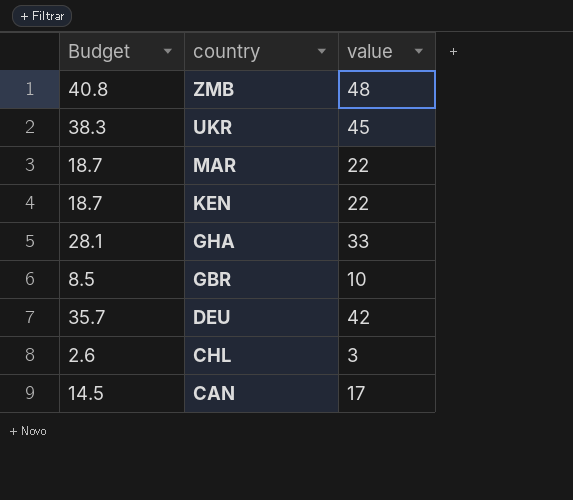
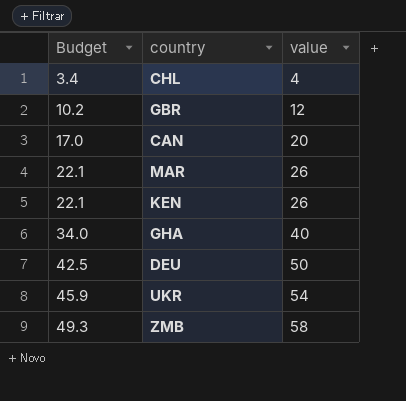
row order: country descending -> Budget ascending
CHL | Budget: 2.6 -> 3.4
CHL | value: 3 -> 4
GBR | Budget: 8.5 -> 10.2
GBR | value: 10 -> 12
CAN | Budget: 14.5 -> 17.0
CAN | value: 17 -> 20
MAR | Budget: 18.7 -> 22.1
MAR | value: 22 -> 26
KEN | Budget: 18.7 -> 22.1
KEN | value: 22 -> 26
GHA | Budget: 28.1 -> 34.0
GHA | value: 33 -> 40
DEU | Budget: 35.7 -> 42.5
DEU | value: 42 -> 50
UKR | Budget: 38.3 -> 45.9
UKR | value: 45 -> 54
ZMB | Budget: 40.8 -> 49.3
ZMB | value: 48 -> 58

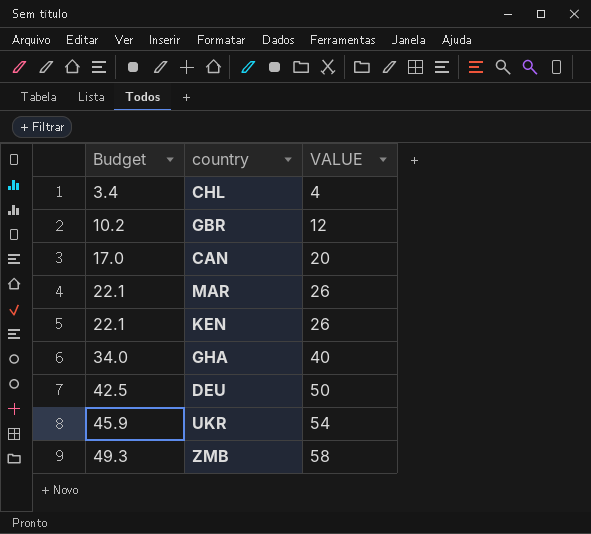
column name: value -> VALUE

